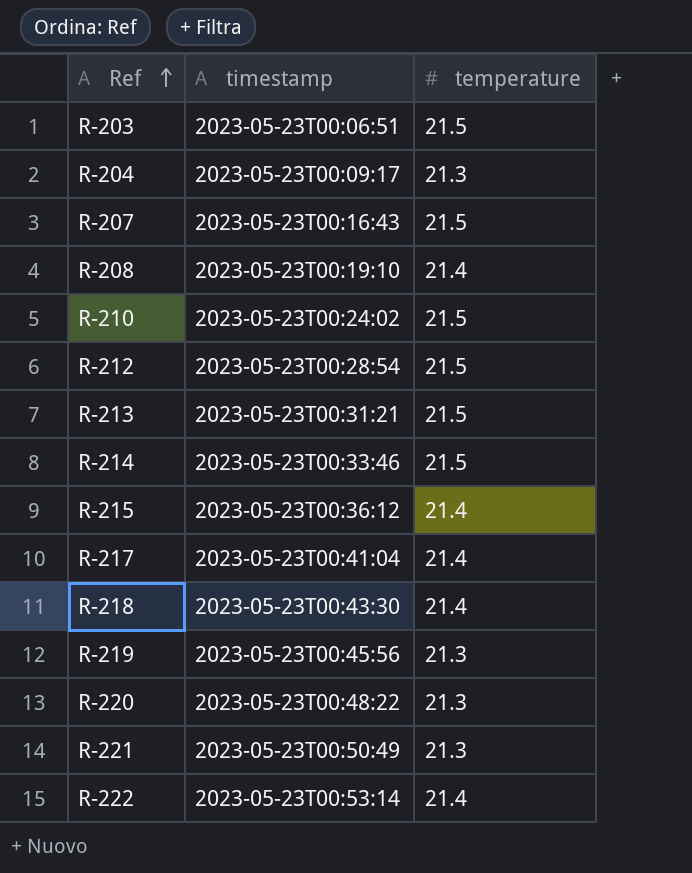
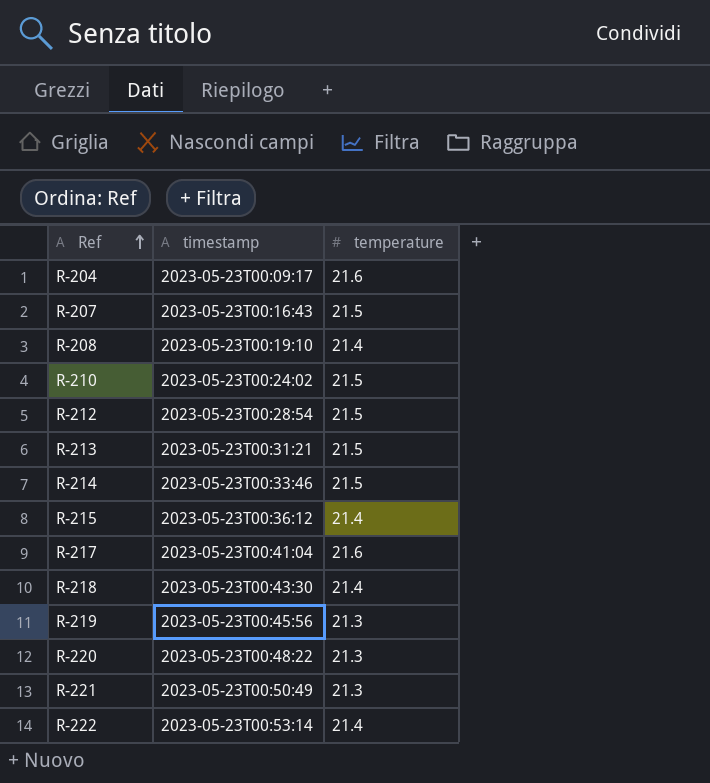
row R-203: 2023-05-23T00:06:51 | 21.5 -> none
R-204 | temperature: 21.3 -> 21.6
R-217 | temperature: 21.4 -> 21.6

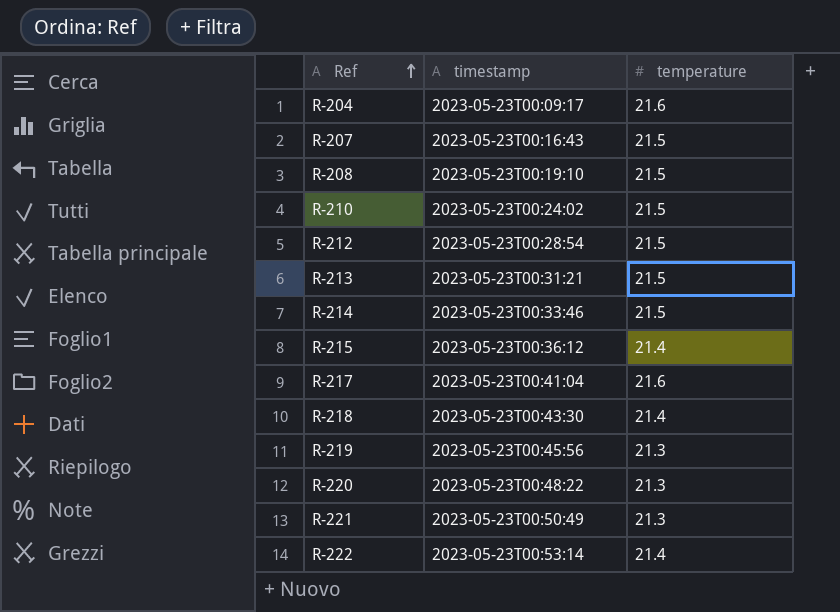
R-208 | temperature: 21.4 -> 21.5

